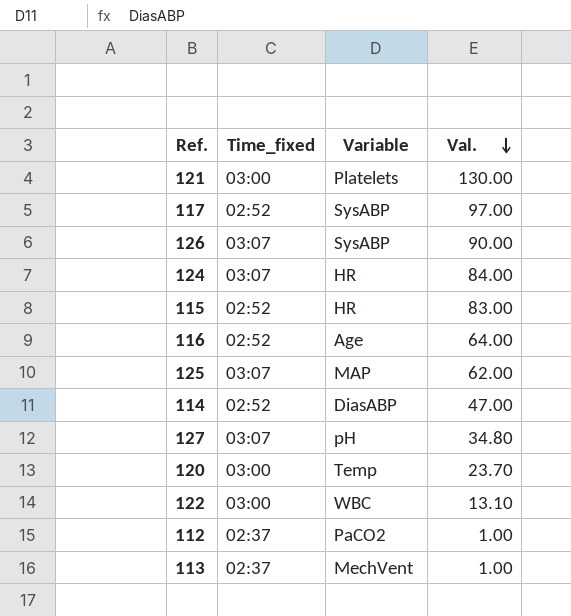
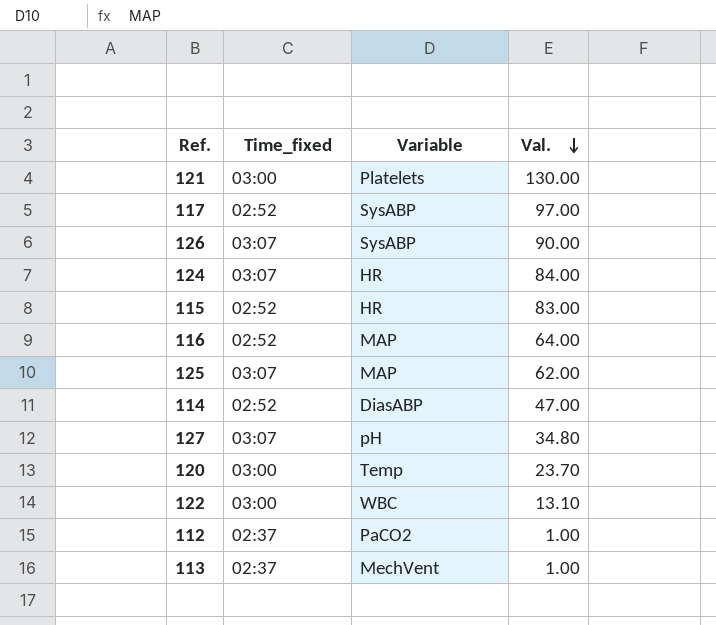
116 | Variable: Age -> MAP

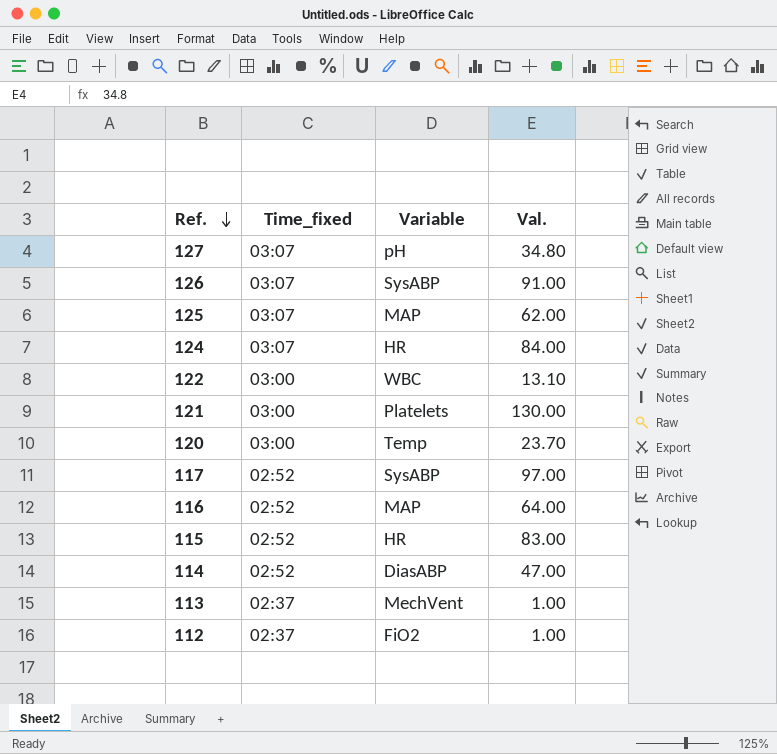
row order: Val. descending -> Ref. descending
126 | Val.: 90.00 -> 91.00
112 | Variable: PaCO2 -> FiO2

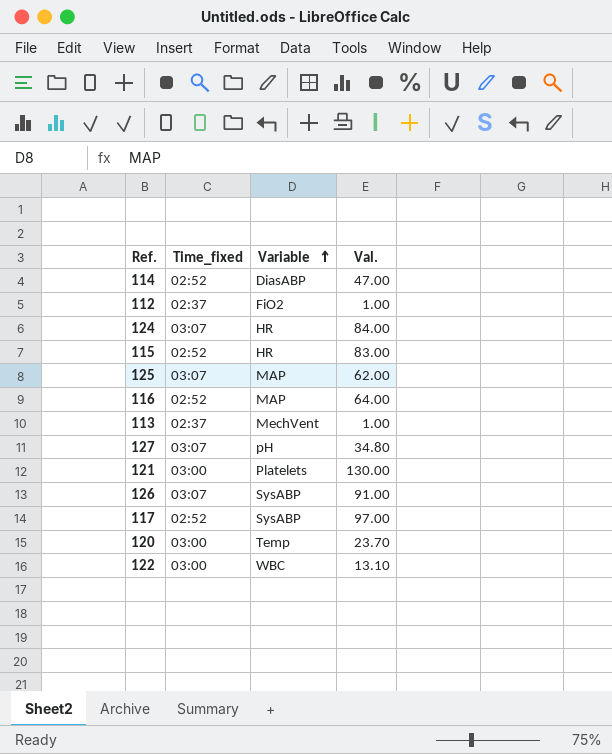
row order: Ref. descending -> Variable ascending

